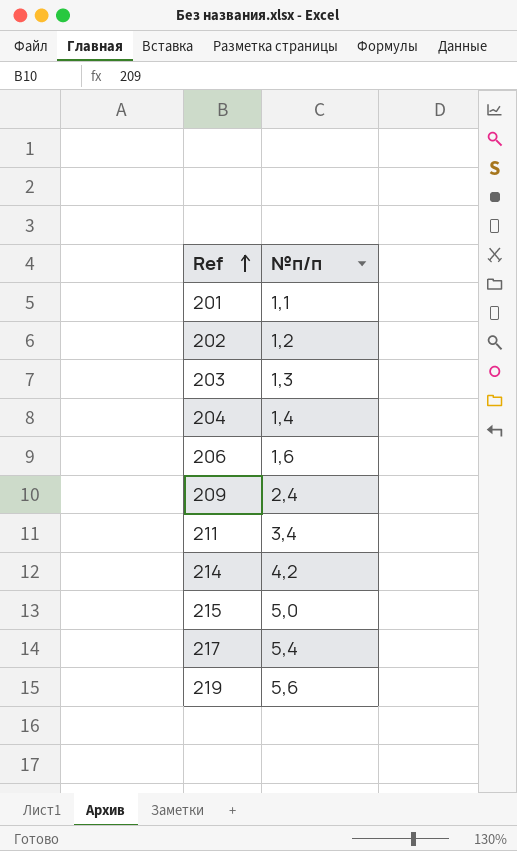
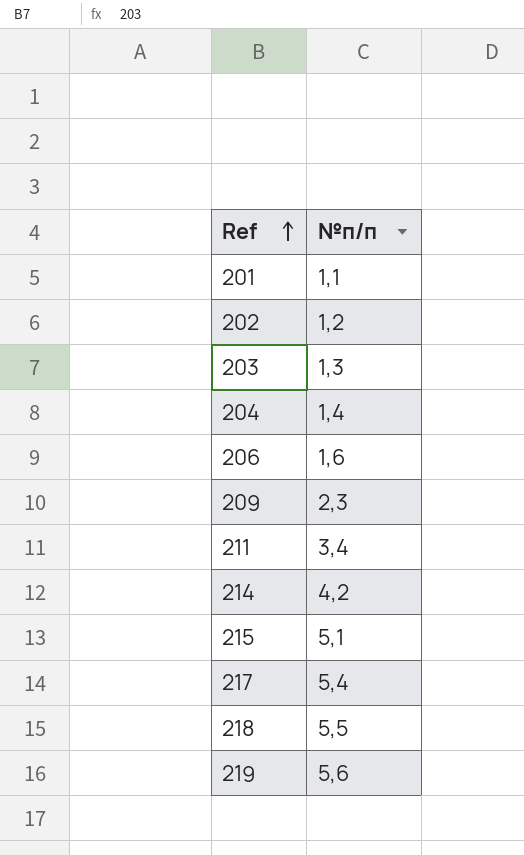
209 | №п/п: 2,4 -> 2,3
215 | №п/п: 5,0 -> 5,1
row 218: none -> 5,5

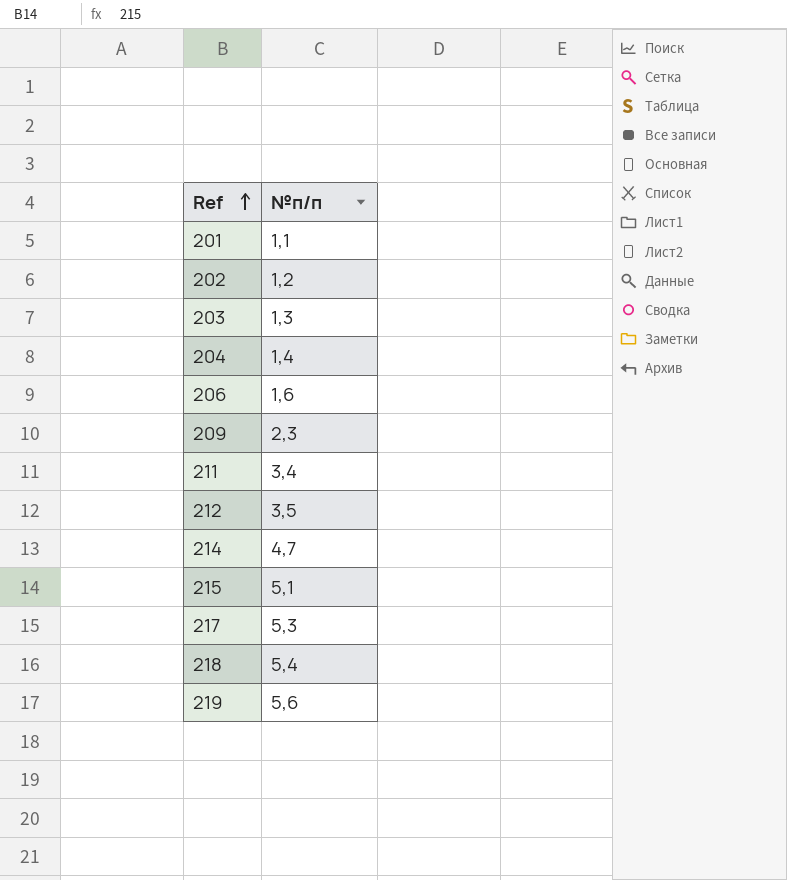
row 212: none -> 3,5
214 | №п/п: 4,2 -> 4,7
217 | №п/п: 5,4 -> 5,3
218 | №п/п: 5,5 -> 5,4

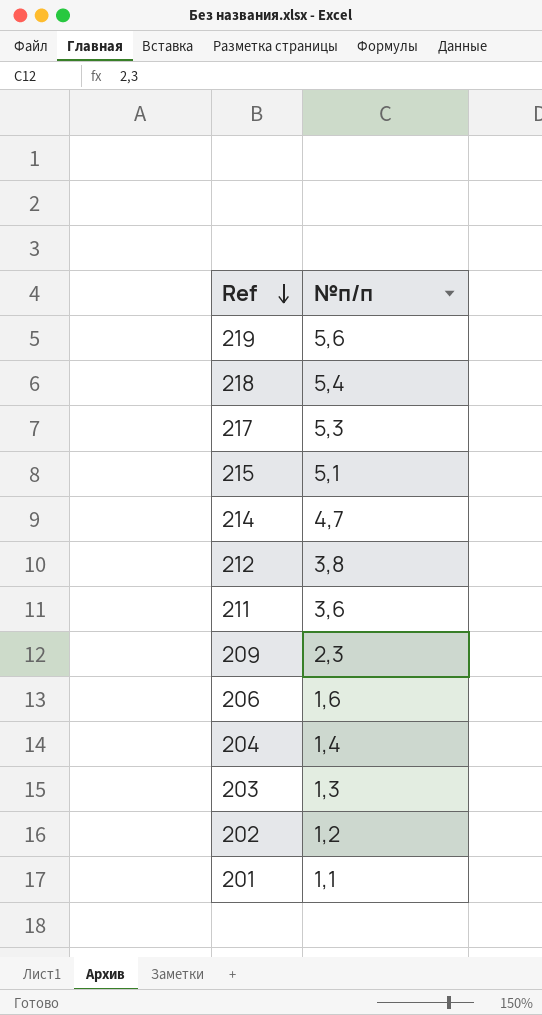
row order: Ref ascending -> Ref descending
212 | №п/п: 3,5 -> 3,8
211 | №п/п: 3,4 -> 3,6

